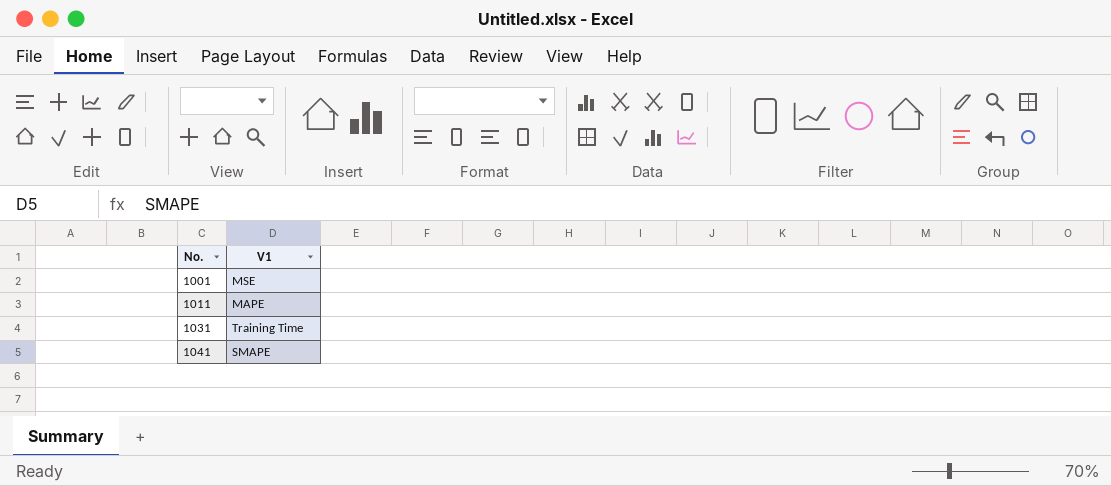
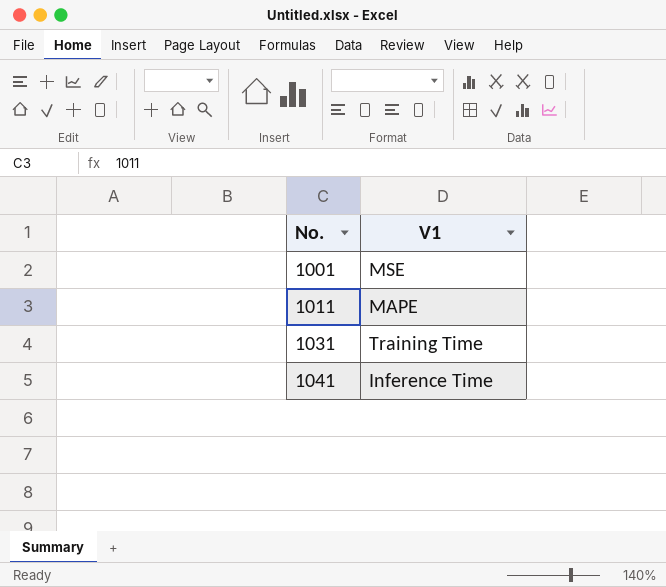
1041 | V1: SMAPE -> Inference Time

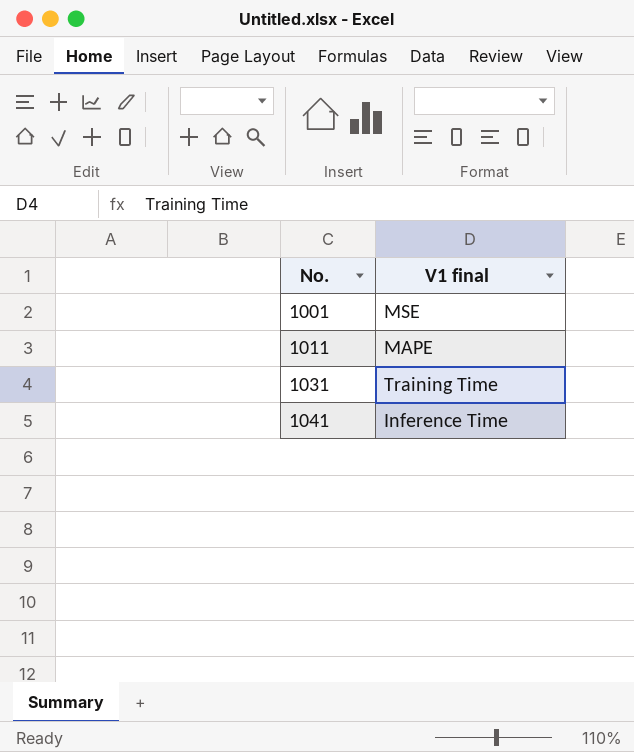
column name: V1 -> V1 final

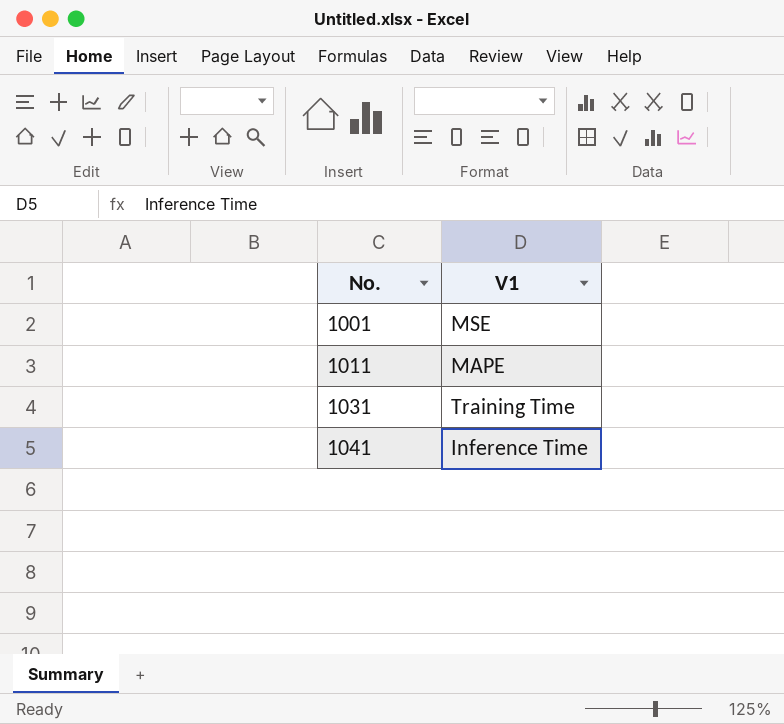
column name: V1 final -> V1

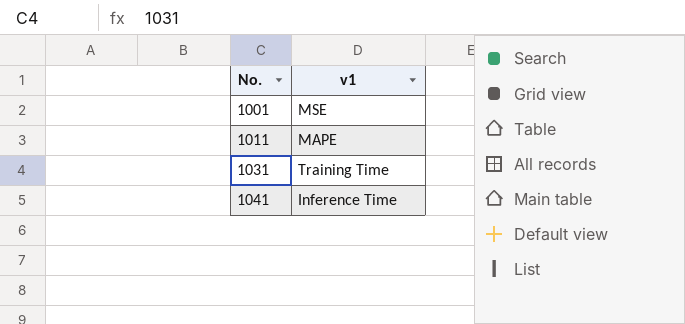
column name: V1 -> v1

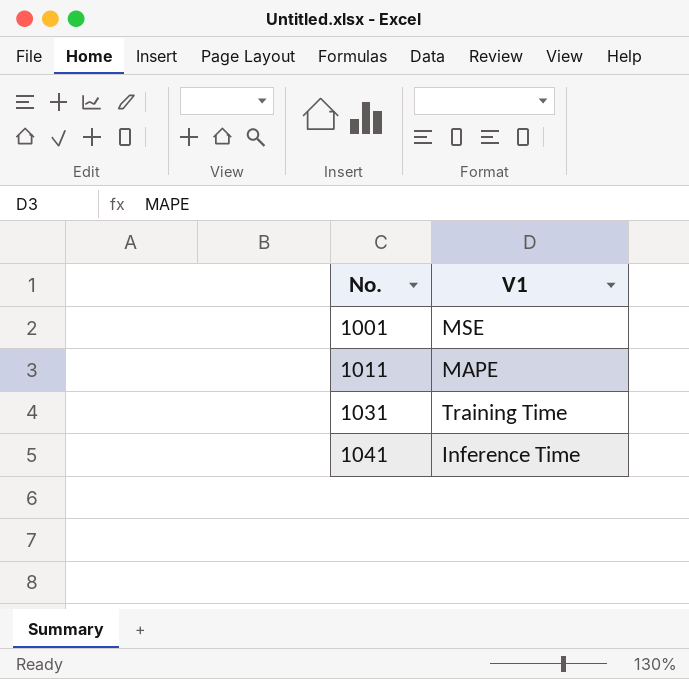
column name: v1 -> V1

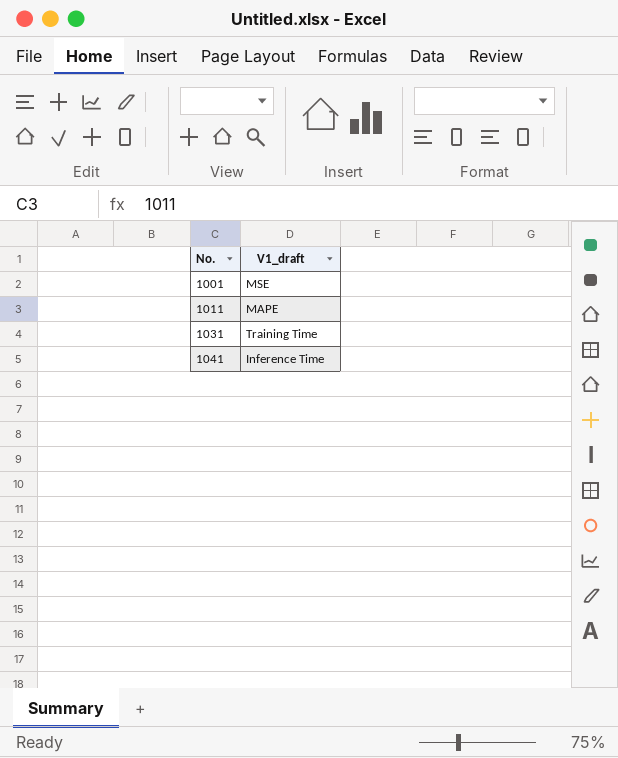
column name: V1 -> V1_draft

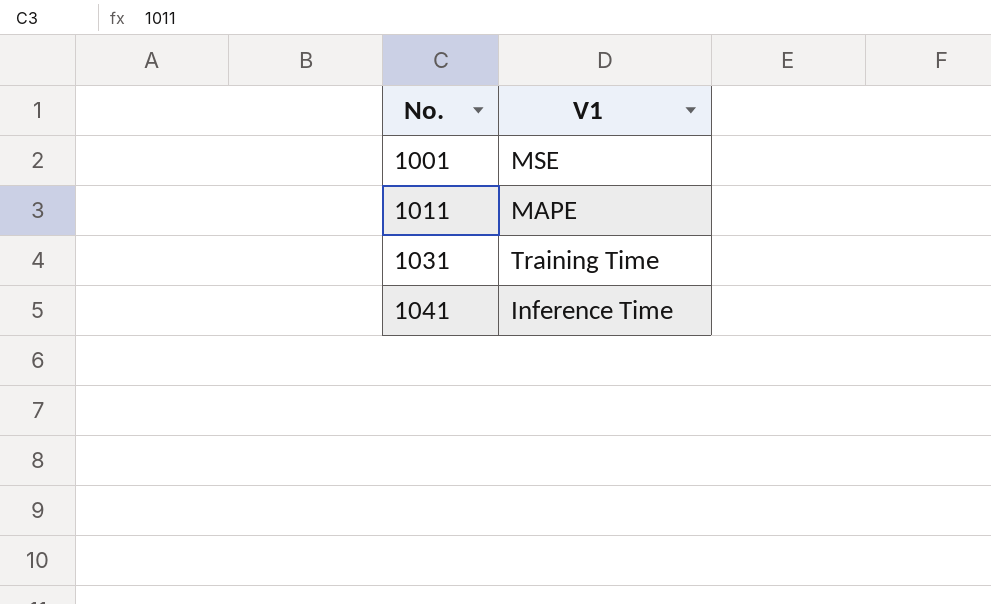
column name: V1_draft -> V1

